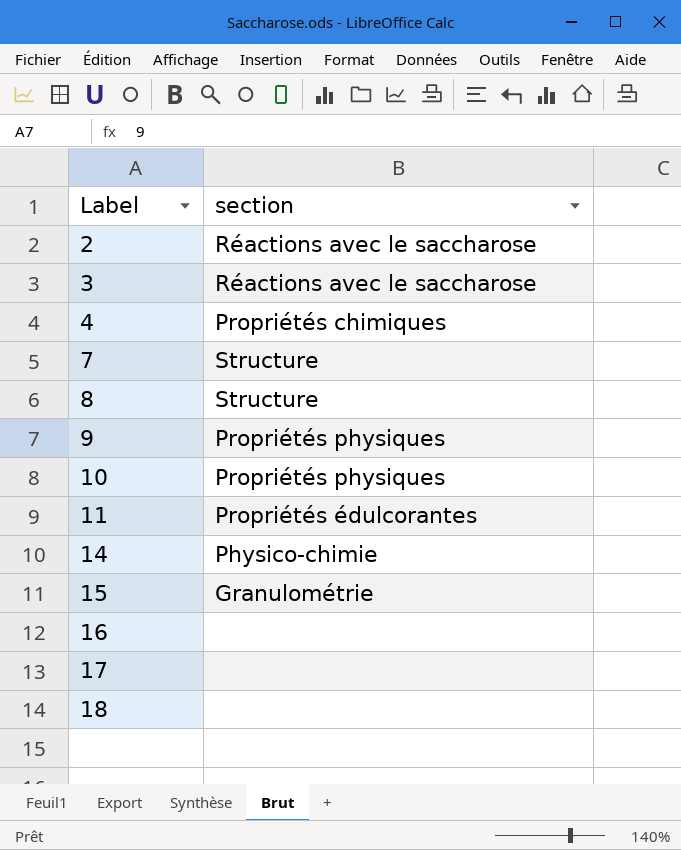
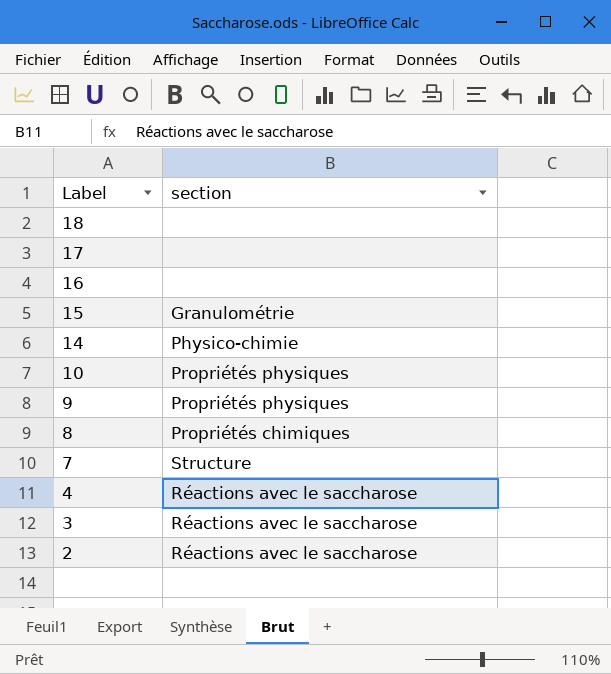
row order: Label ascending -> Label descending
row 11: Propriétés édulcorantes -> none
8 | section: Structure -> Propriétés chimiques
4 | section: Propriétés chimiques -> Réactions avec le saccharose

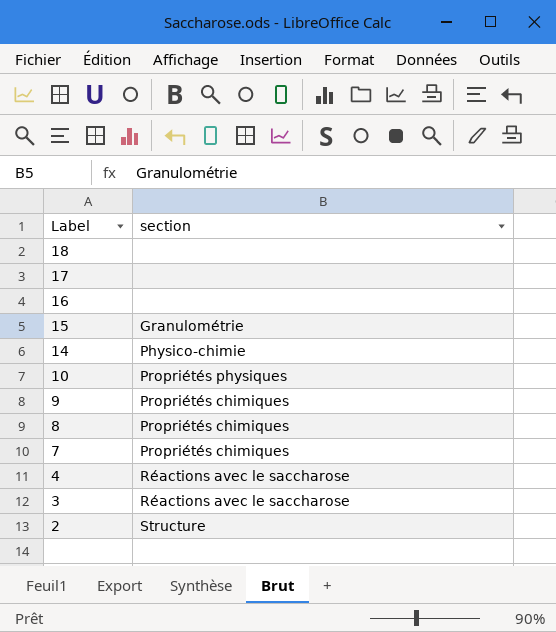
9 | section: Propriétés physiques -> Propriétés chimiques
7 | section: Structure -> Propriétés chimiques
2 | section: Réactions avec le saccharose -> Structure

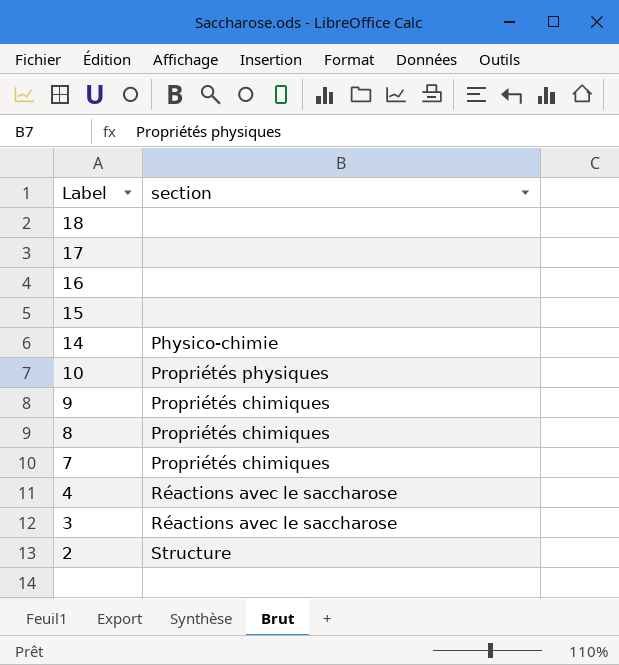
15 | section: Granulométrie -> none

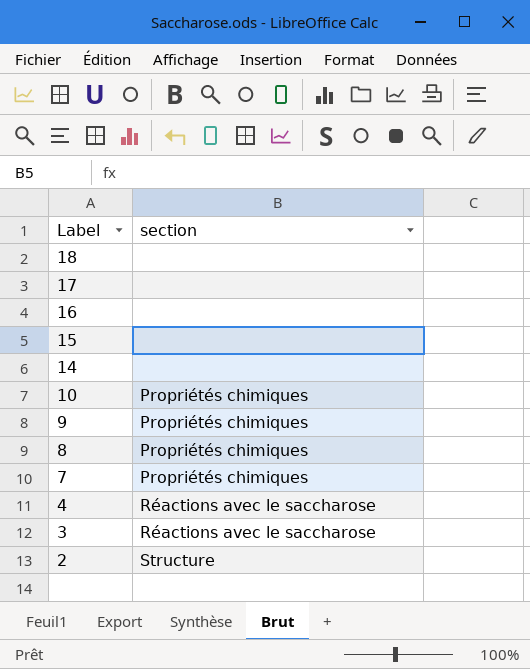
14 | section: Physico-chimie -> none
10 | section: Propriétés physiques -> Propriétés chimiques

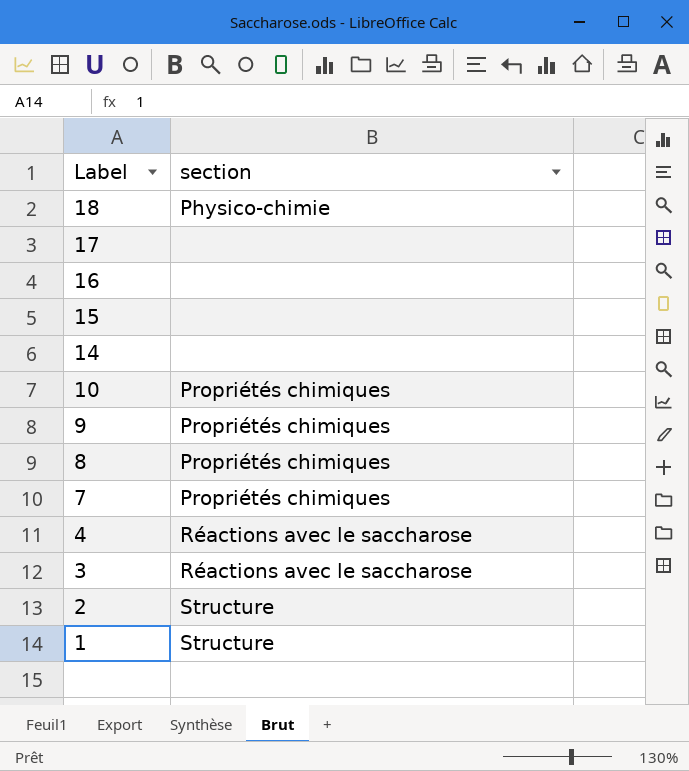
18 | section: none -> Physico-chimie
row 1: none -> Structure

